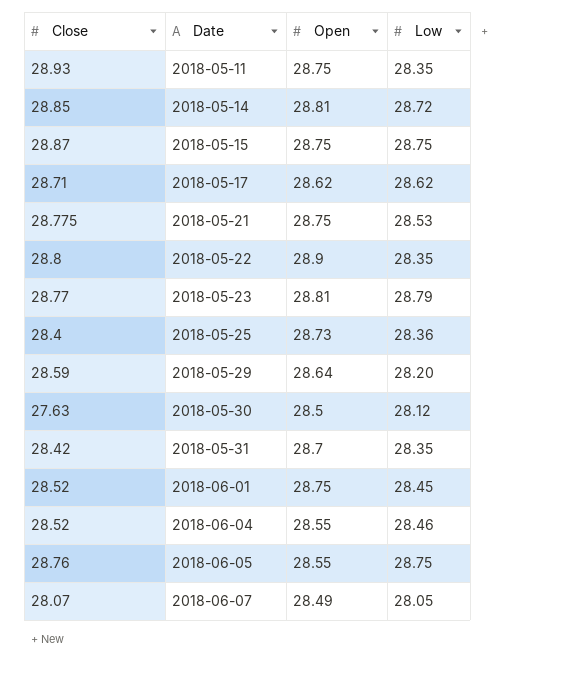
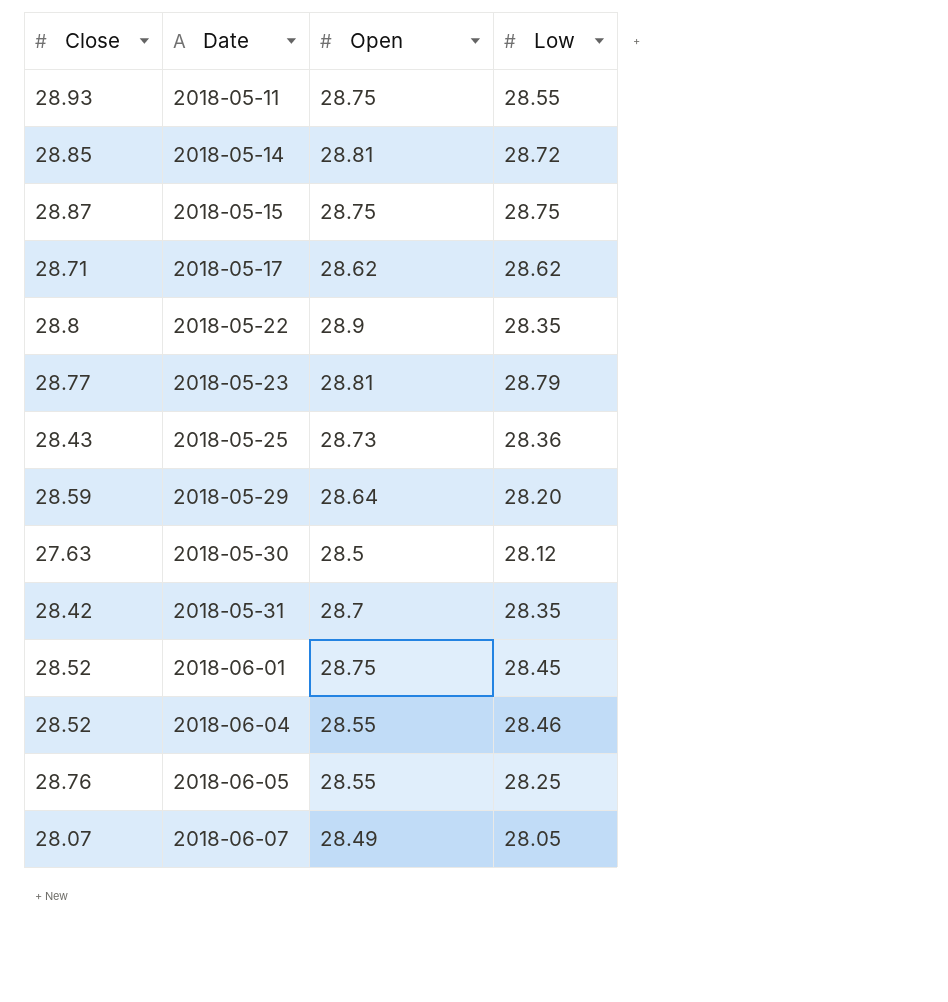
row 2018-05-21: 28.775 | 28.75 | 28.53 -> none
2018-05-11 | Low: 28.35 -> 28.55
2018-05-25 | Close: 28.4 -> 28.43
2018-06-05 | Low: 28.75 -> 28.25

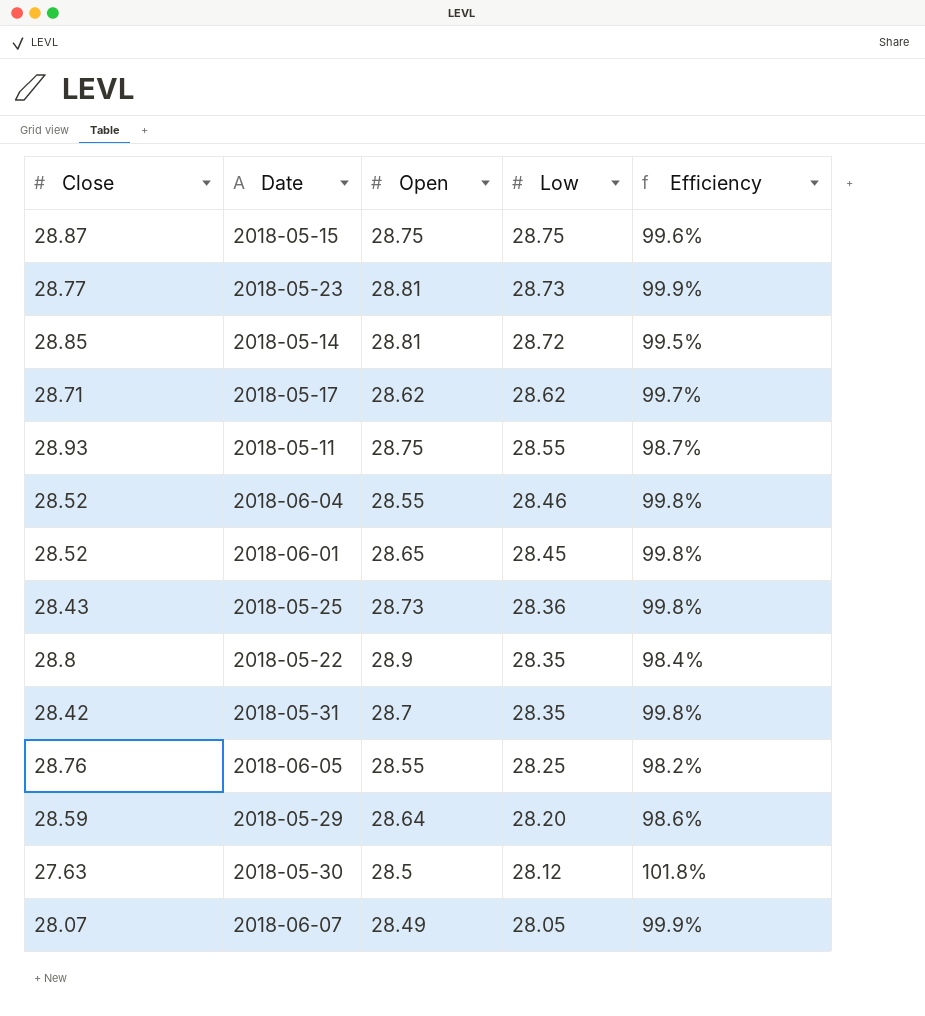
row order: Date ascending -> Low descending
column Efficiency | formula: none -> [Low] / [Close]
2018-05-23 | Low: 28.79 -> 28.73
2018-06-01 | Open: 28.75 -> 28.65

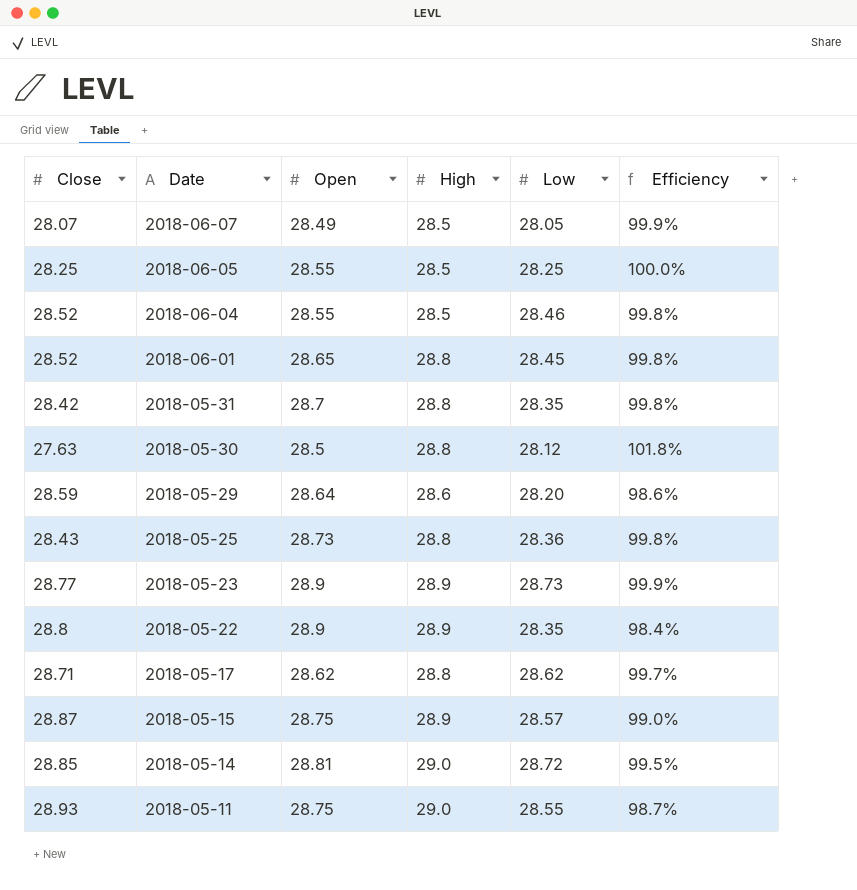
row order: Low descending -> Date descending
column High | position: none -> 4
2018-06-05 | Close: 28.76 -> 28.25
2018-06-05 | Efficiency: 98.2% -> 100.0%
2018-05-23 | Open: 28.81 -> 28.9
2018-05-15 | Low: 28.75 -> 28.57
2018-05-15 | Efficiency: 99.6% -> 99.0%

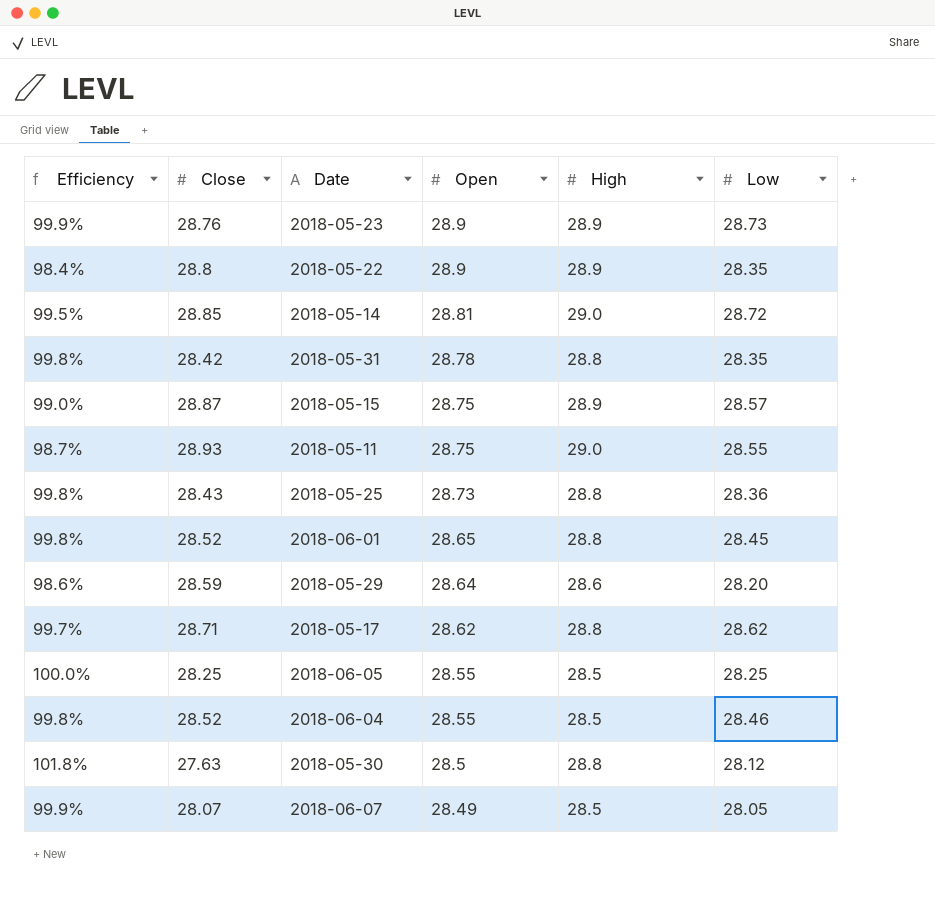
row order: Date descending -> Open descending
column Efficiency | position: 6 -> 1
2018-05-23 | Close: 28.77 -> 28.76
2018-05-31 | Open: 28.7 -> 28.78

